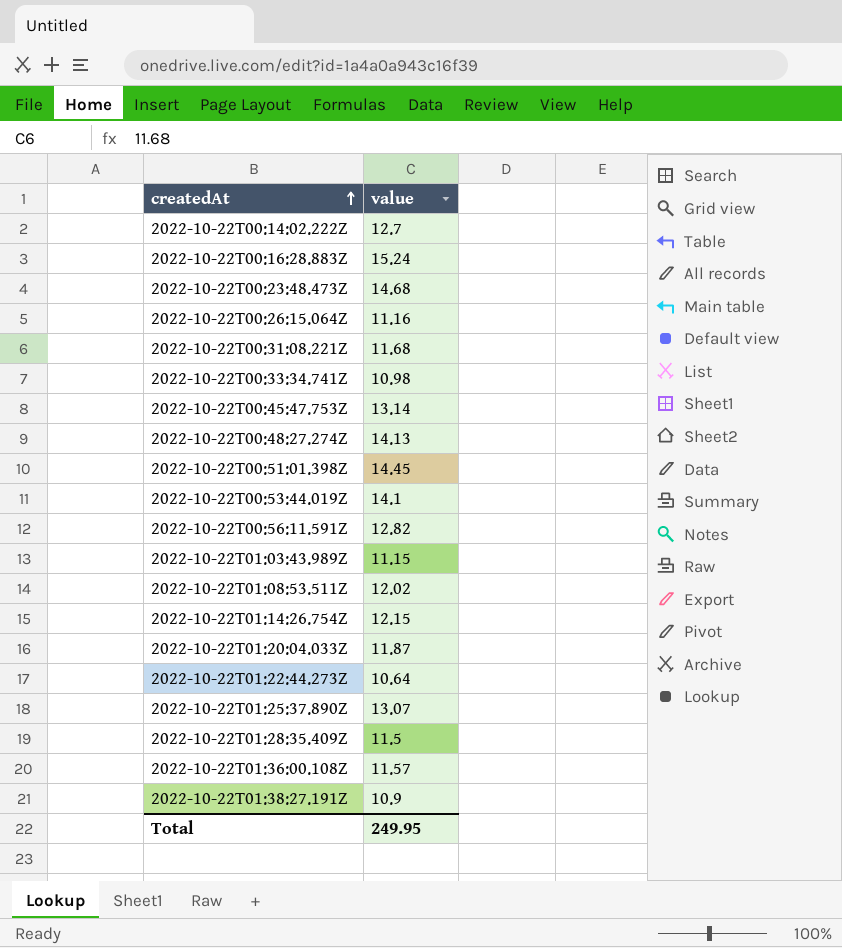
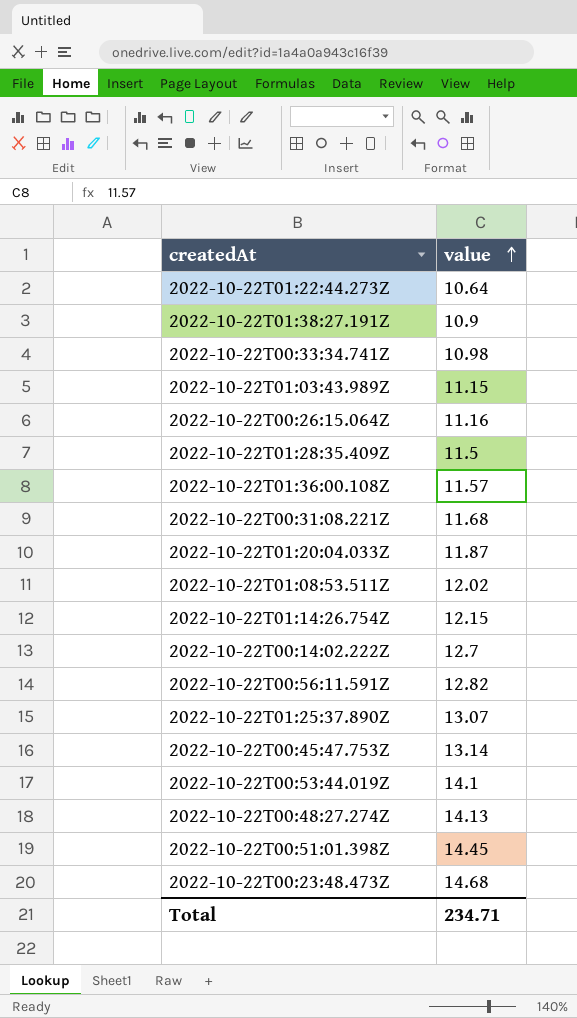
row order: createdAt ascending -> value ascending
row 2022-10-22T00:16:28.883Z: 15.24 -> none
Total | value: 249.95 -> 234.71

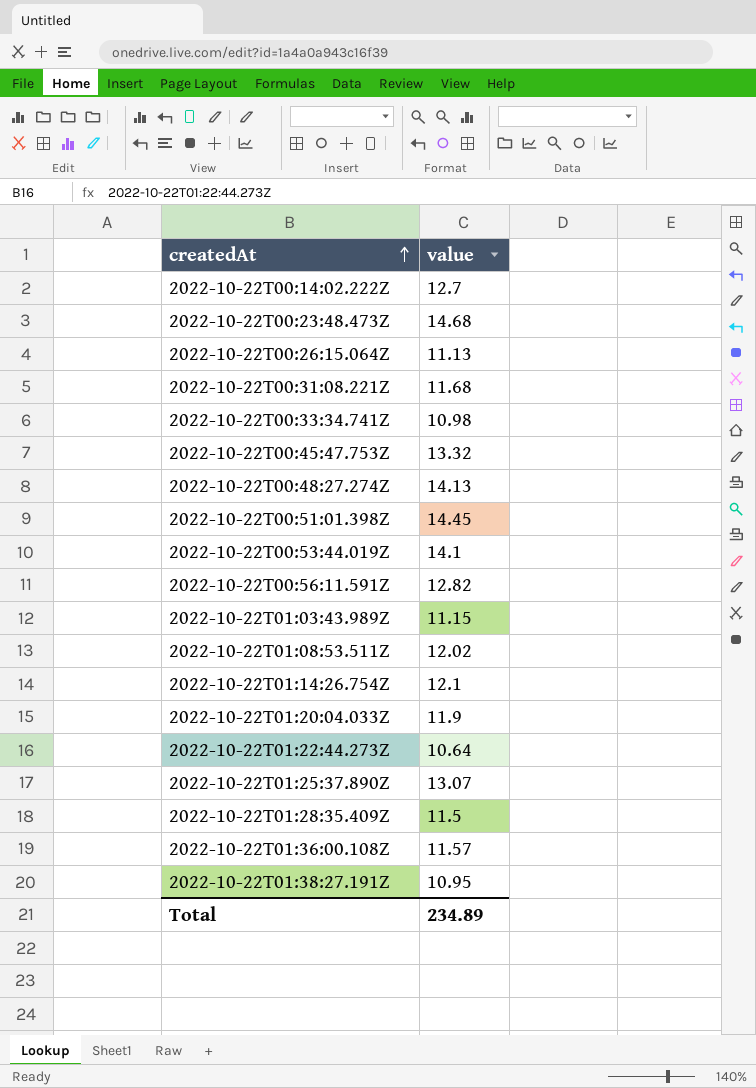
row order: value ascending -> createdAt ascending
2022-10-22T00:26:15.064Z | value: 11.16 -> 11.13
2022-10-22T00:45:47.753Z | value: 13.14 -> 13.32
2022-10-22T01:14:26.754Z | value: 12.15 -> 12.1
2022-10-22T01:20:04.033Z | value: 11.87 -> 11.9
2022-10-22T01:38:27.191Z | value: 10.9 -> 10.95
Total | value: 234.71 -> 234.89

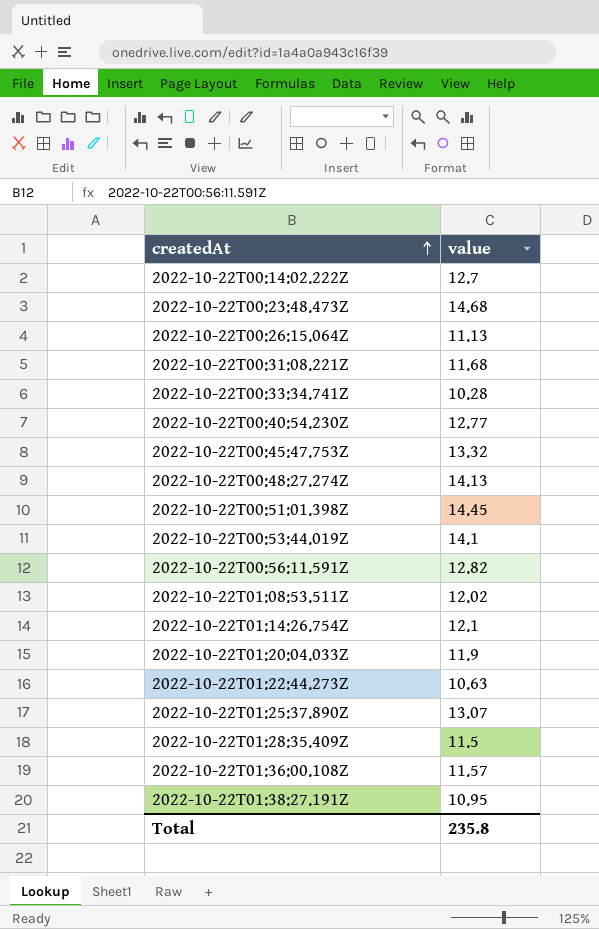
row 2022-10-22T01:03:43.989Z: 11.15 -> none
2022-10-22T00:33:34.741Z | value: 10.98 -> 10.28
row 2022-10-22T00:40:54.230Z: none -> 12.77
2022-10-22T01:22:44.273Z | value: 10.64 -> 10.63
Total | value: 234.89 -> 235.8

